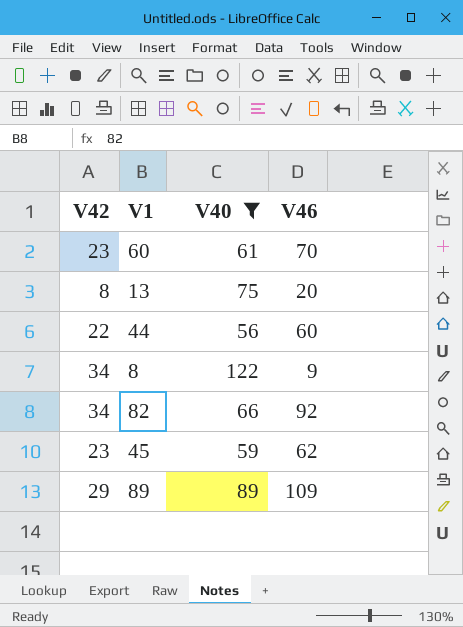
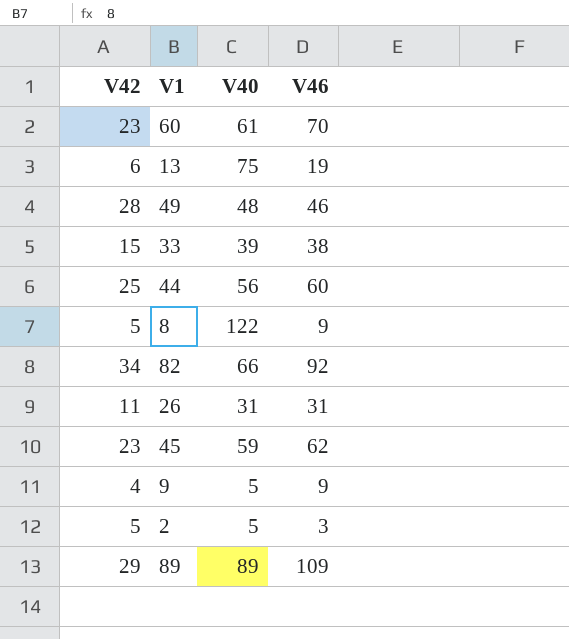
filter: V40 >= 56 -> none
13 | V42: 8 -> 6
13 | V46: 20 -> 19
44 | V42: 22 -> 25
8 | V42: 34 -> 5

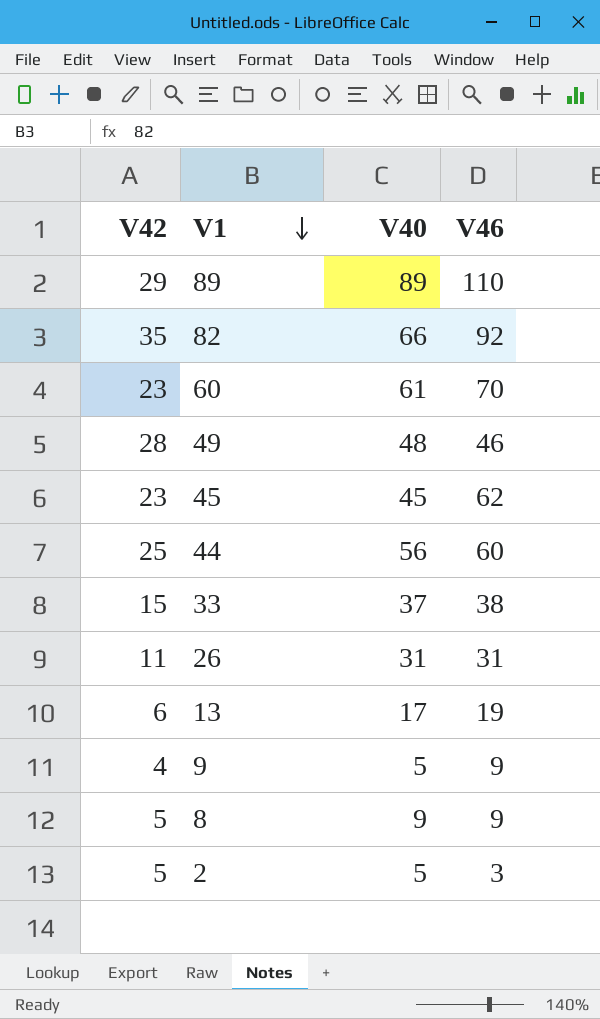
row order: none -> V1 descending
89 | V46: 109 -> 110
82 | V42: 34 -> 35
45 | V40: 59 -> 45
33 | V40: 39 -> 37
13 | V40: 75 -> 17
8 | V40: 122 -> 9

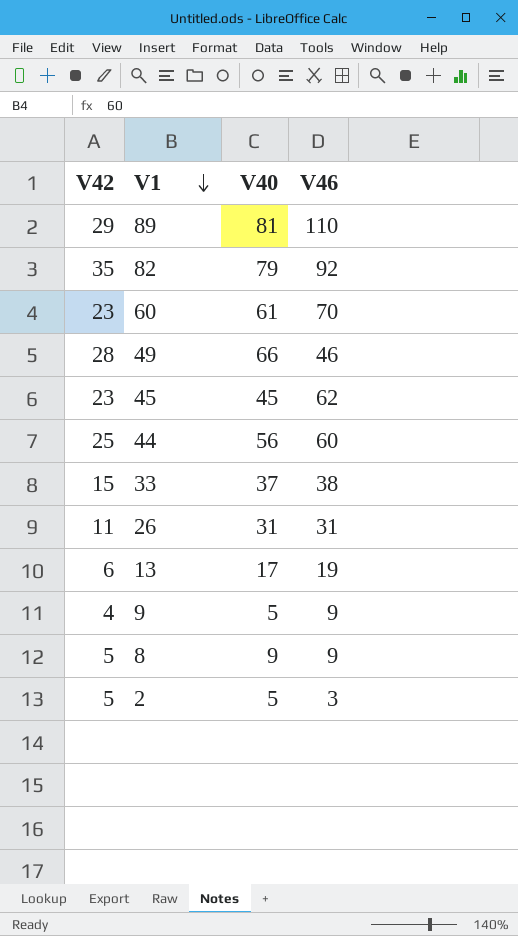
89 | V40: 89 -> 81
82 | V40: 66 -> 79
49 | V40: 48 -> 66

